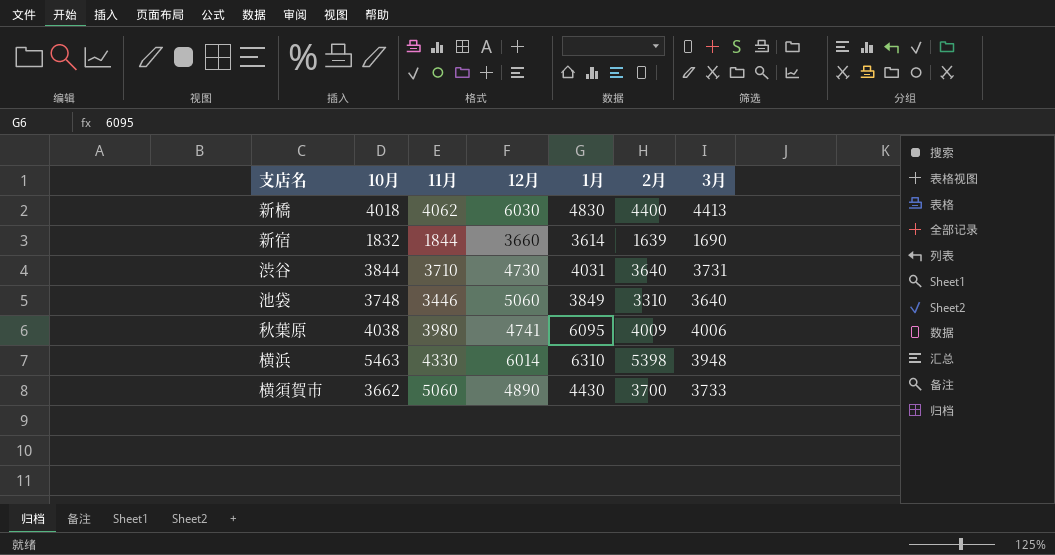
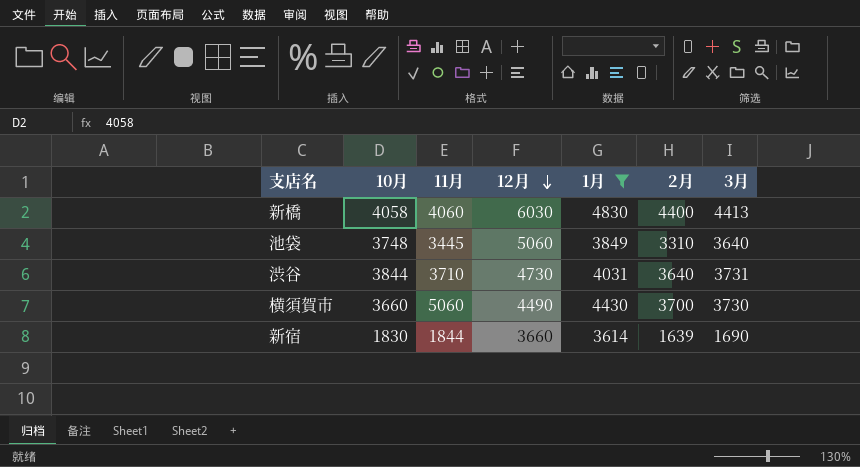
filter: none -> 1月 <= 4830
row order: none -> 12月 descending
新橋 | 10月: 4018 -> 4058
新橋 | 11月: 4062 -> 4060
池袋 | 11月: 3446 -> 3445
横須賀市 | 10月: 3662 -> 3660
横須賀市 | 12月: 4890 -> 4490
横須賀市 | 3月: 3733 -> 3730
新宿 | 10月: 1832 -> 1830

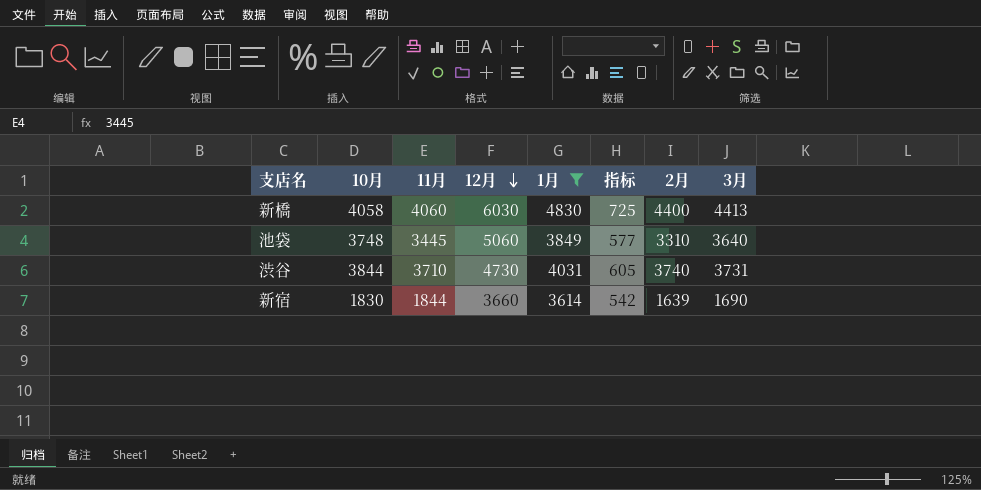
column 指标 | formula: none -> [1月] * 0.15
row 横須賀市: 3660 | 5060 | 4490 | 4430 | 3700 | 3730 -> none
渋谷 | 2月: 3640 -> 3740

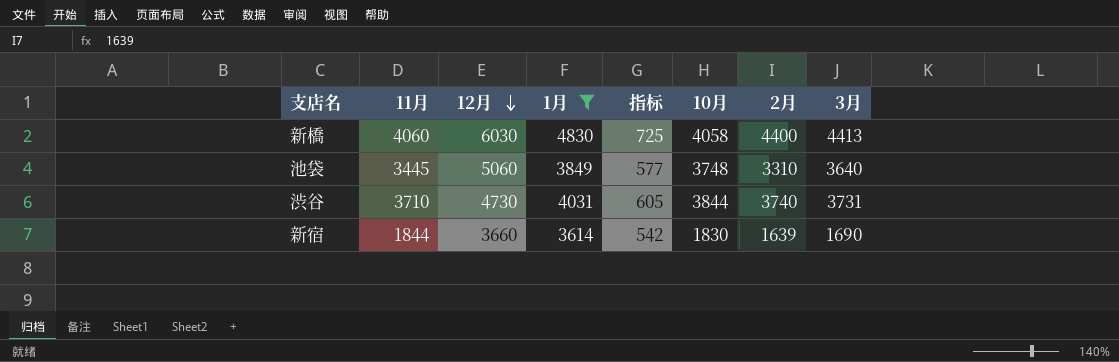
column 10月 | position: 2 -> 6

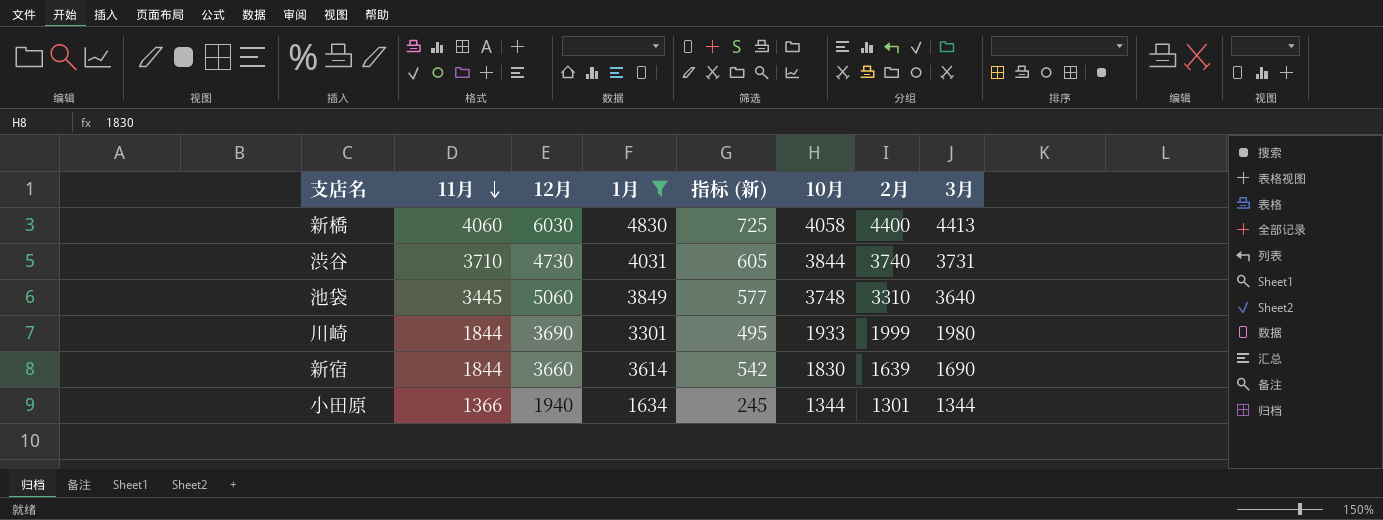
row order: 12月 descending -> 11月 descending
column name: 指标 -> 指标 (新)
row 川崎: none -> 1844 | 3690 | 3301 | 495 | 1933 | 1999 | 1980
row 小田原: none -> 1366 | 1940 | 1634 | 245 | 1344 | 1301 | 1344

